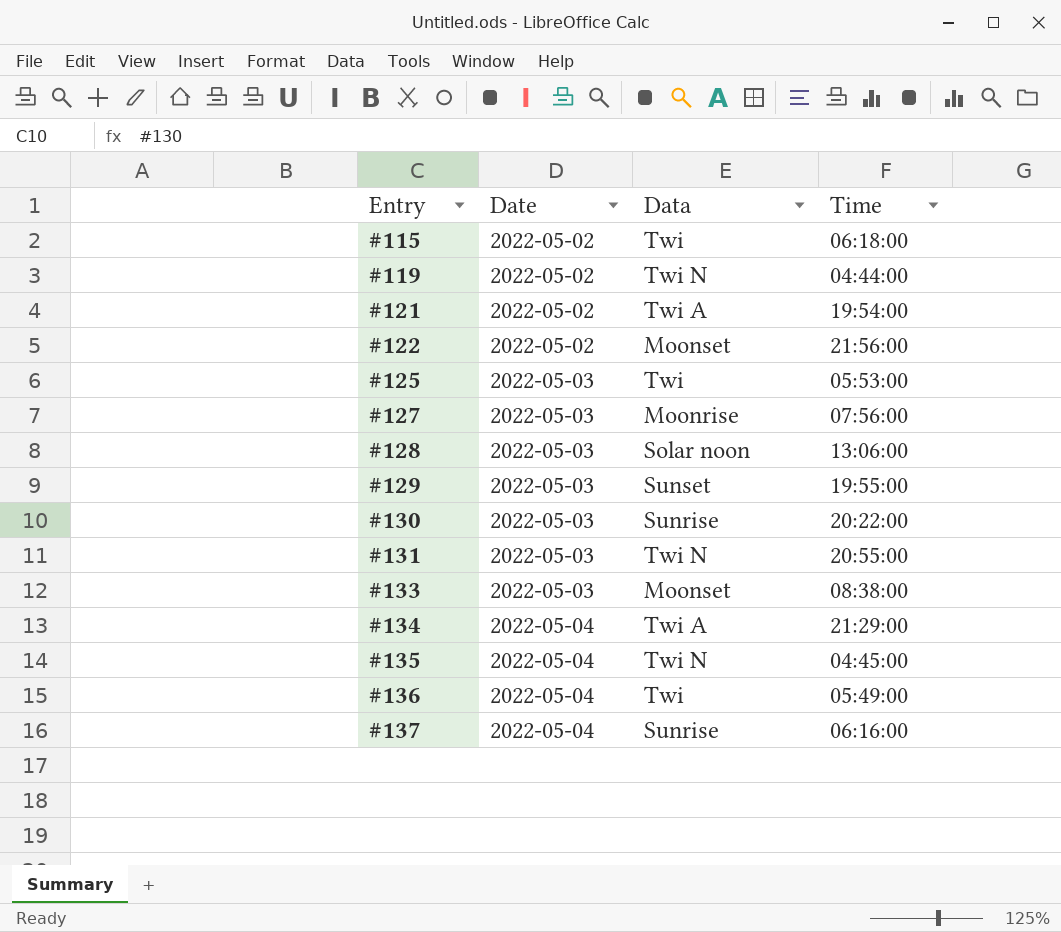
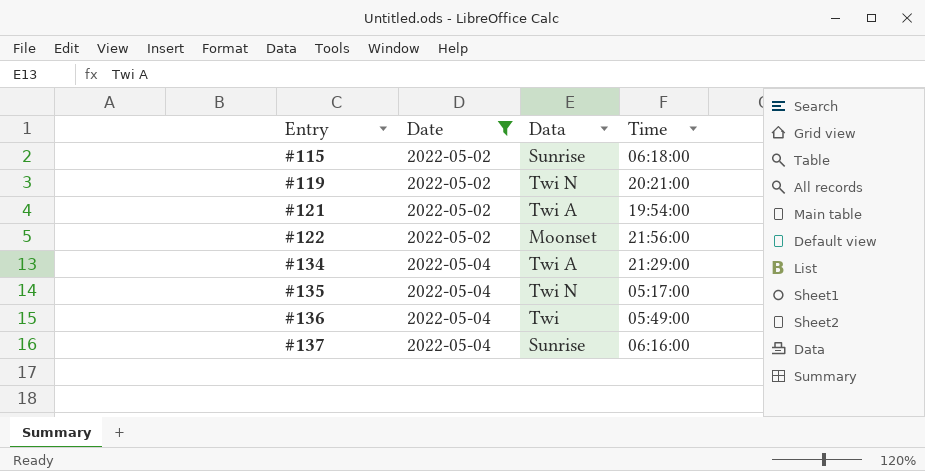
filter: none -> Date != 2022-05-03
#115 | Data: Twi -> Sunrise
#119 | Time: 04:44:00 -> 20:21:00
#135 | Time: 04:45:00 -> 05:17:00

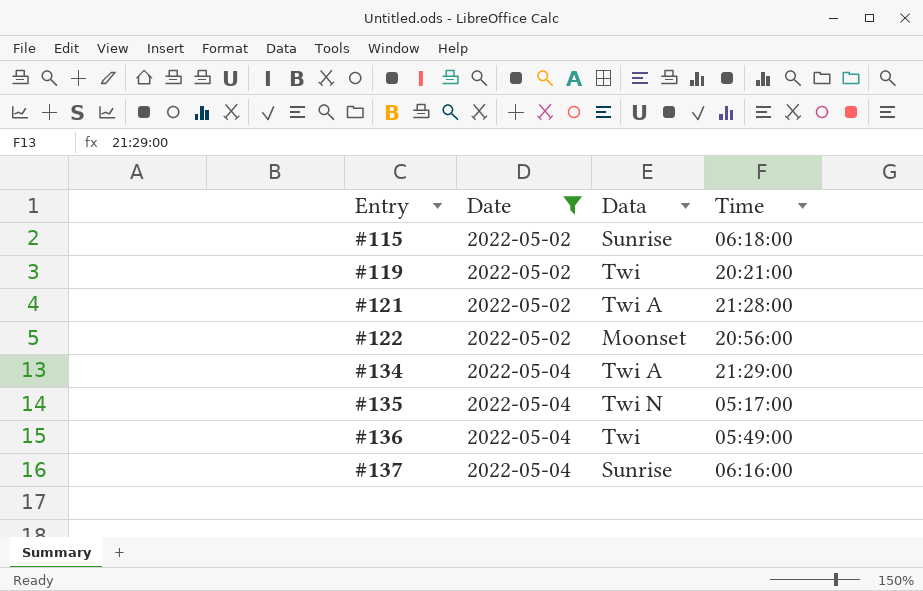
#119 | Data: Twi N -> Twi
#121 | Time: 19:54:00 -> 21:28:00
#122 | Time: 21:56:00 -> 20:56:00

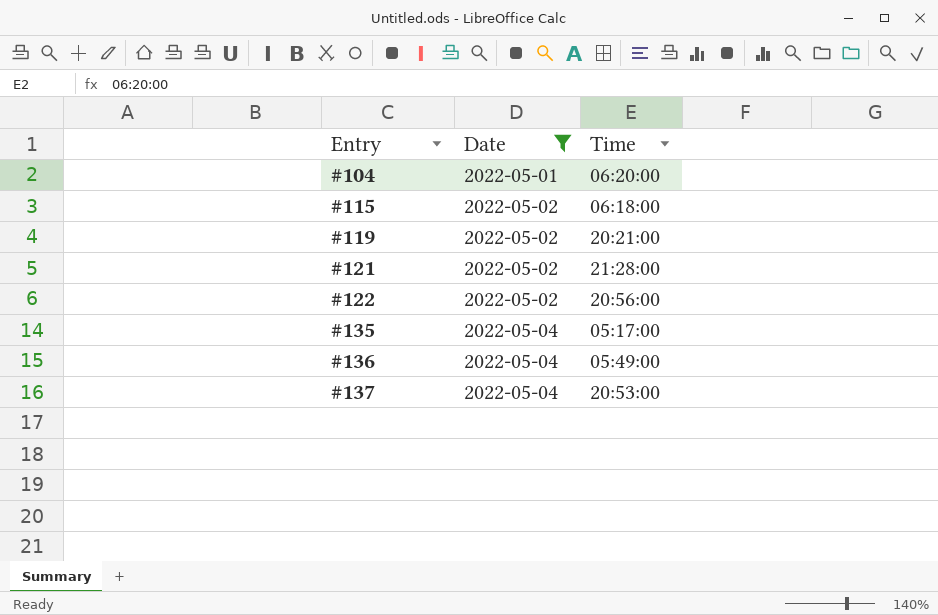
column Data | position: 3 -> none
row #134: 2022-05-04 | Twi A | 21:29:00 -> none
row #104: none -> 2022-05-01 | 06:20:00
#137 | Time: 06:16:00 -> 20:53:00

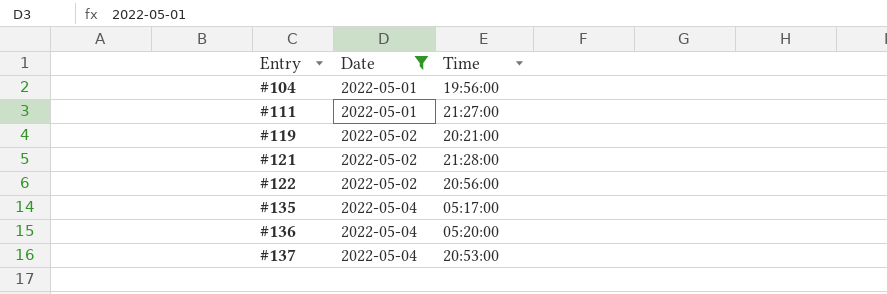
row #115: 2022-05-02 | 06:18:00 -> none
#104 | Time: 06:20:00 -> 19:56:00
row #111: none -> 2022-05-01 | 21:27:00
#136 | Time: 05:49:00 -> 05:20:00

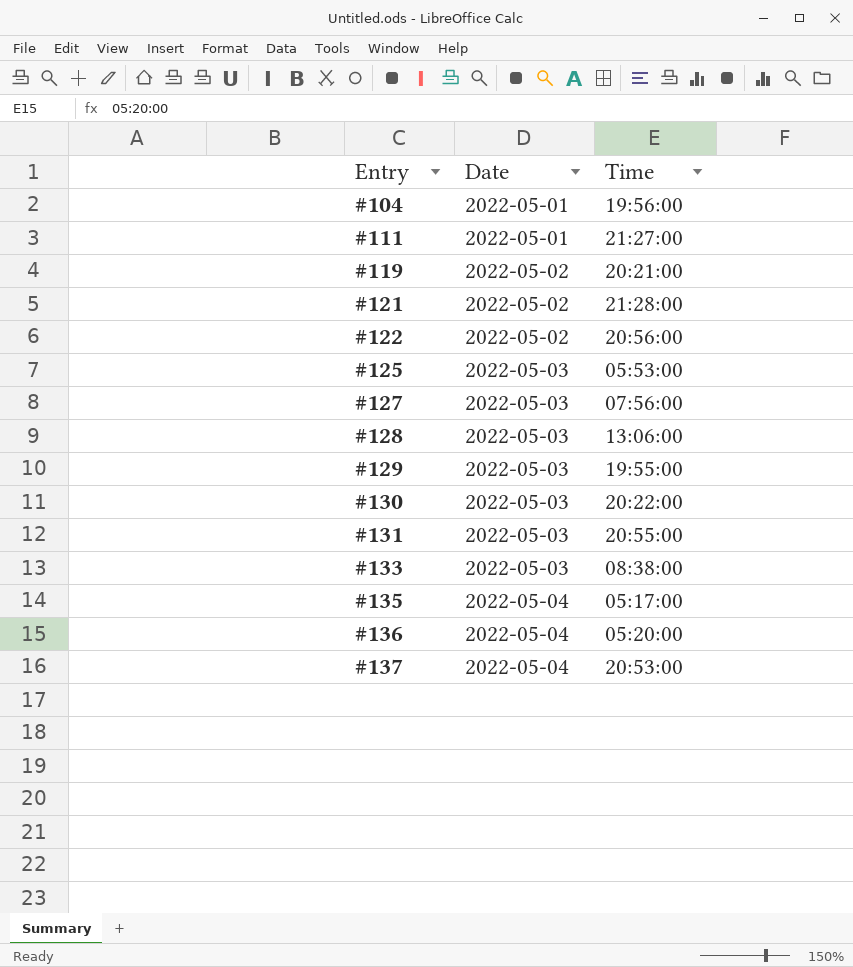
filter: Date != 2022-05-03 -> none

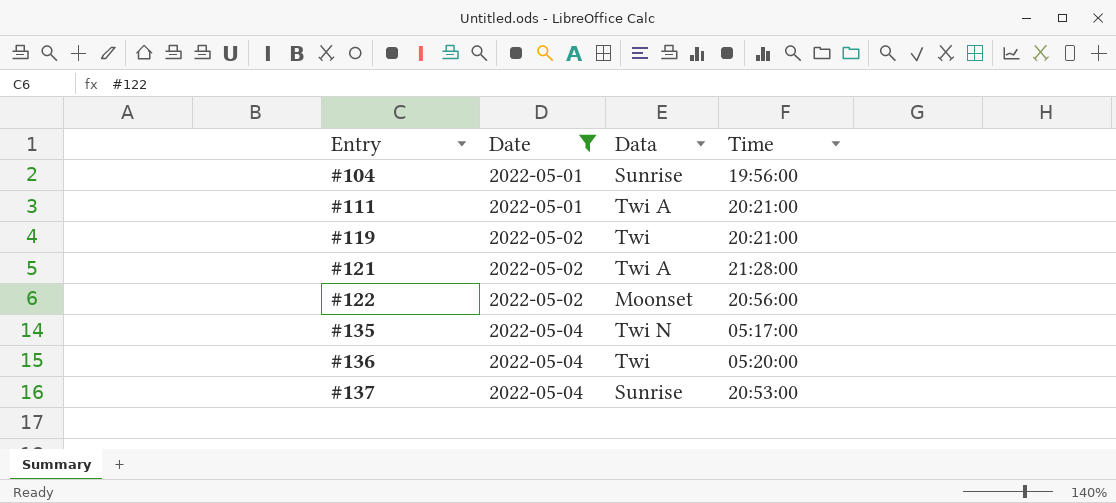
filter: none -> Date != 2022-05-03
column Data | position: none -> 3
#111 | Time: 21:27:00 -> 20:21:00

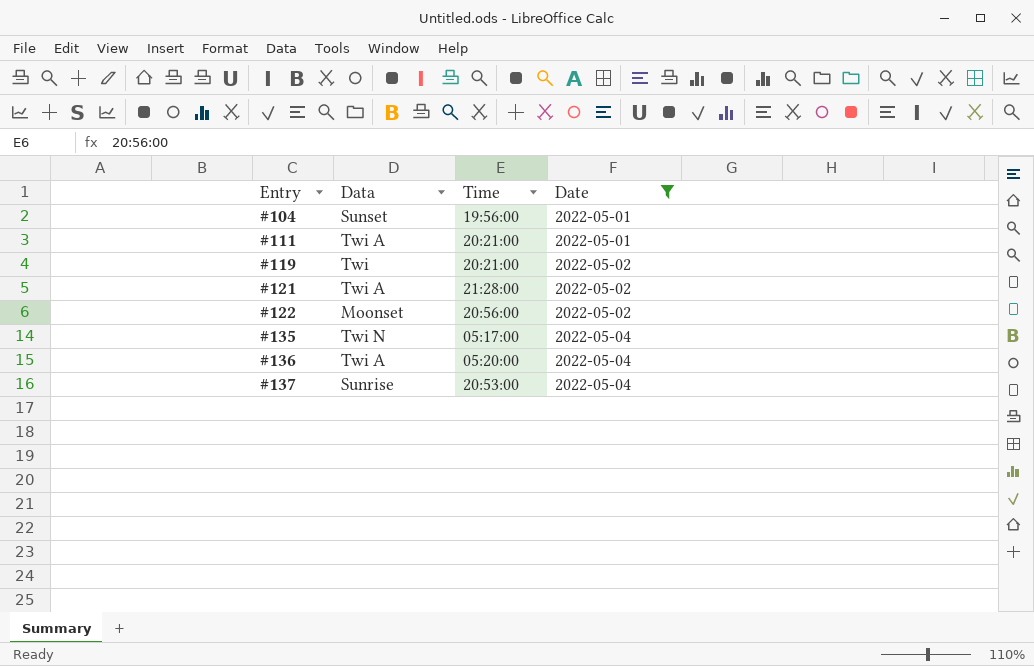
column Date | position: 2 -> 4
#104 | Data: Sunrise -> Sunset
#136 | Data: Twi -> Twi A

